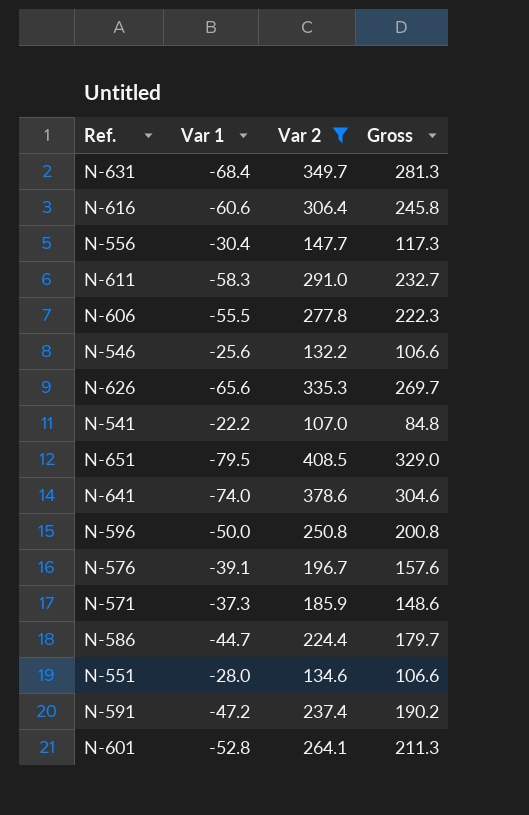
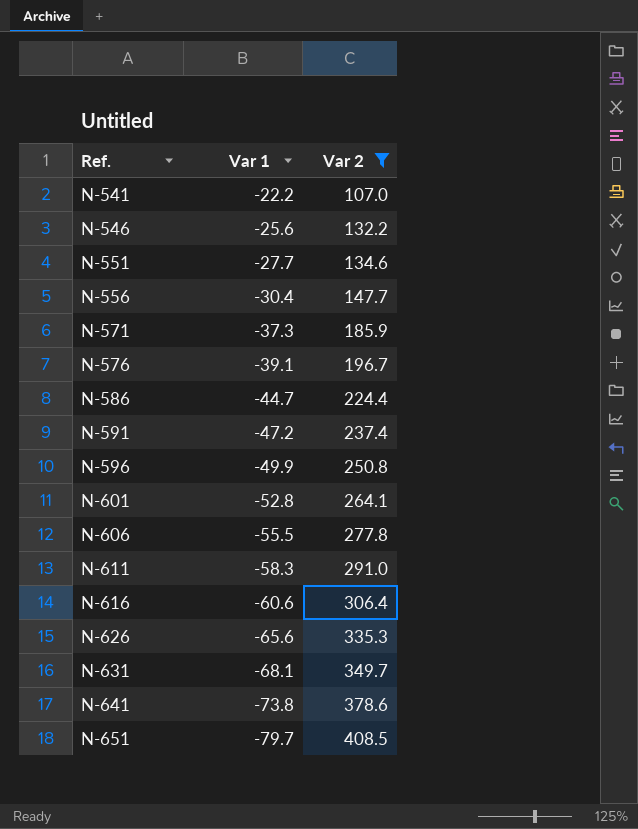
row order: none -> Ref. ascending
column Gross | formula: [Var 1] + [Var 2] -> none
N-551 | Var 1: -28.0 -> -27.7
N-596 | Var 1: -50.0 -> -49.9
N-631 | Var 1: -68.4 -> -68.1
N-641 | Var 1: -74.0 -> -73.8
N-651 | Var 1: -79.5 -> -79.7

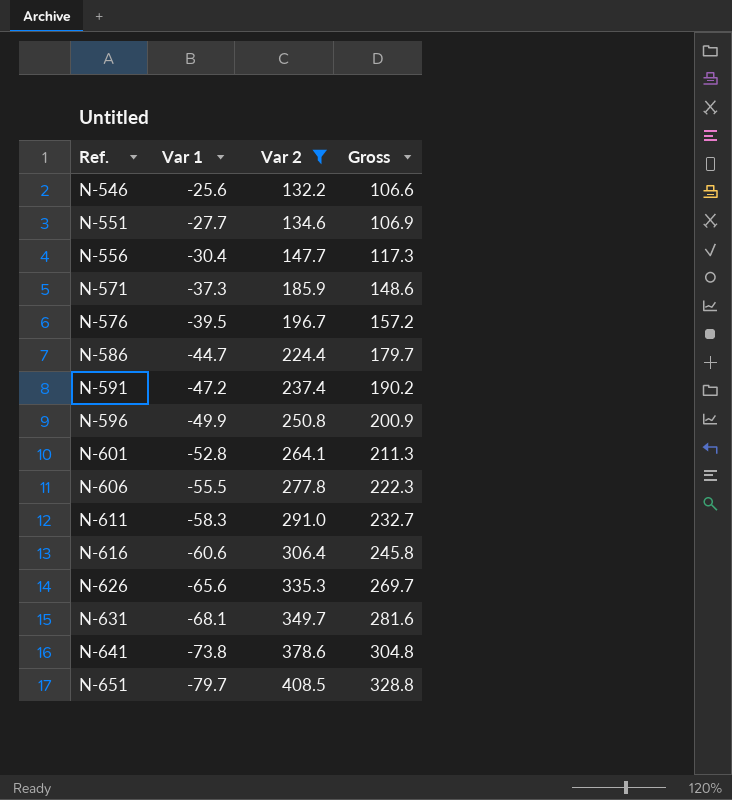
column Gross | formula: none -> [Var 1] + [Var 2]
row N-541: -22.2 | 107.0 -> none
N-576 | Var 1: -39.1 -> -39.5

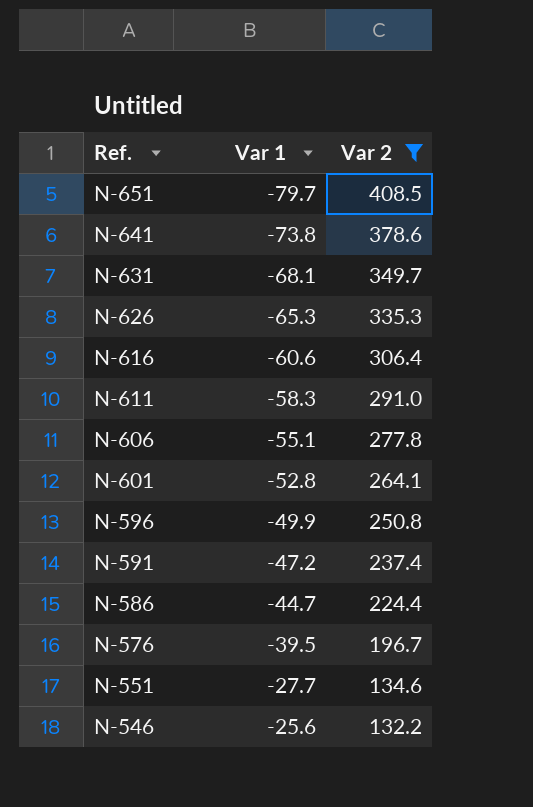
row order: Ref. ascending -> Ref. descending
column Gross | formula: [Var 1] + [Var 2] -> none
row N-556: -30.4 | 147.7 | 117.3 -> none
row N-571: -37.3 | 185.9 | 148.6 -> none
N-626 | Var 1: -65.6 -> -65.3
N-606 | Var 1: -55.5 -> -55.1

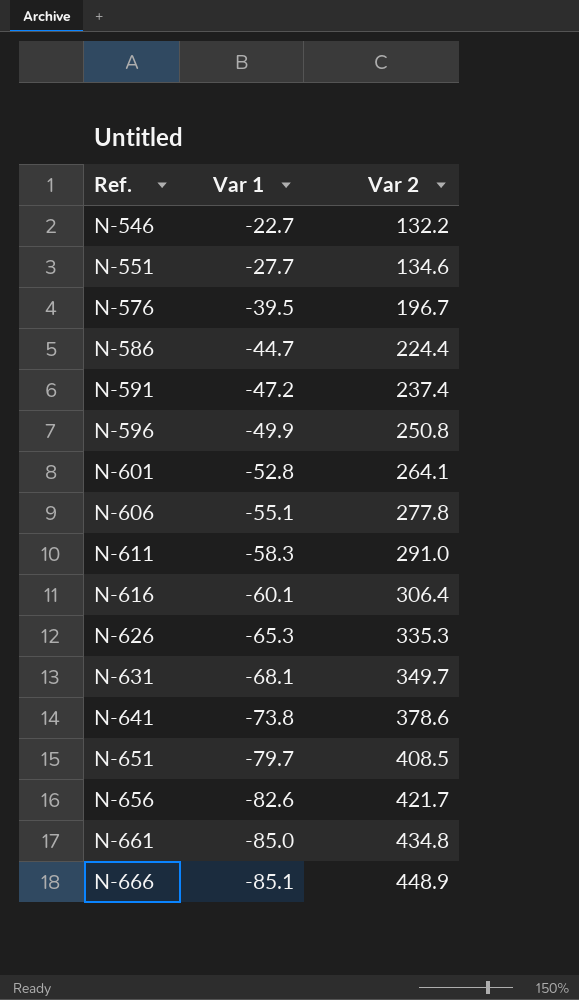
filter: Var 2 <= 408.5 -> none
row order: Ref. descending -> Ref. ascending
N-546 | Var 1: -25.6 -> -22.7
N-616 | Var 1: -60.6 -> -60.1

